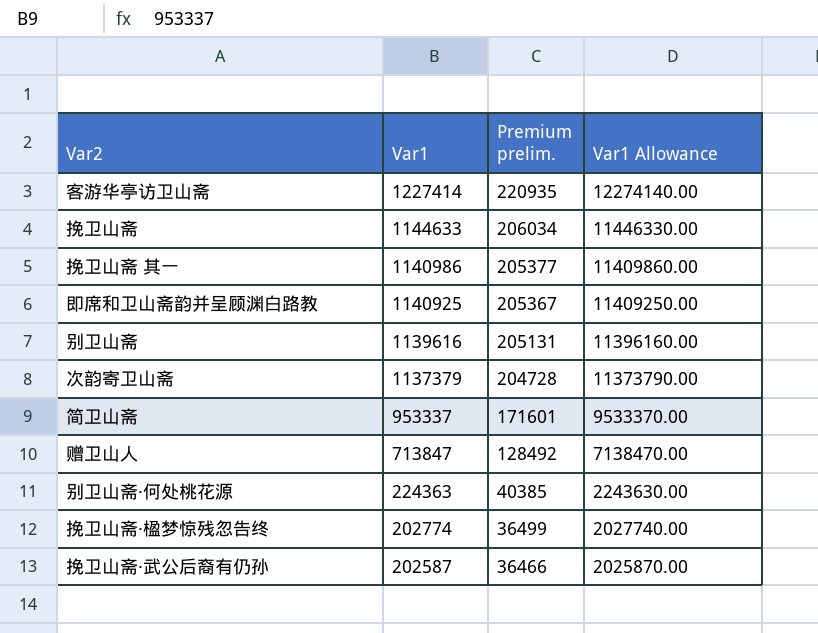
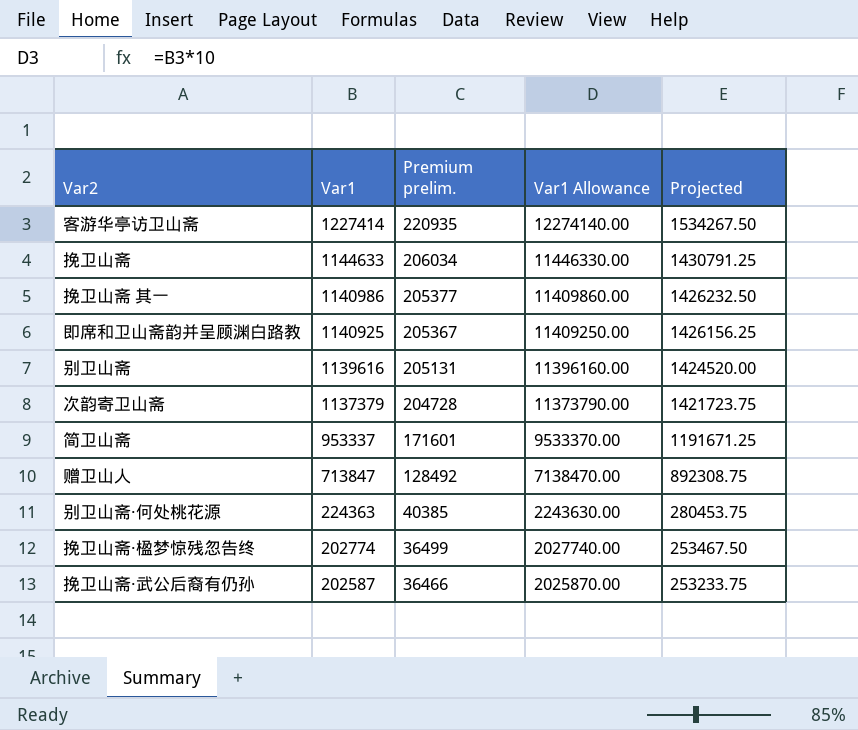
column Projected | formula: none -> [Var1] * 1.25

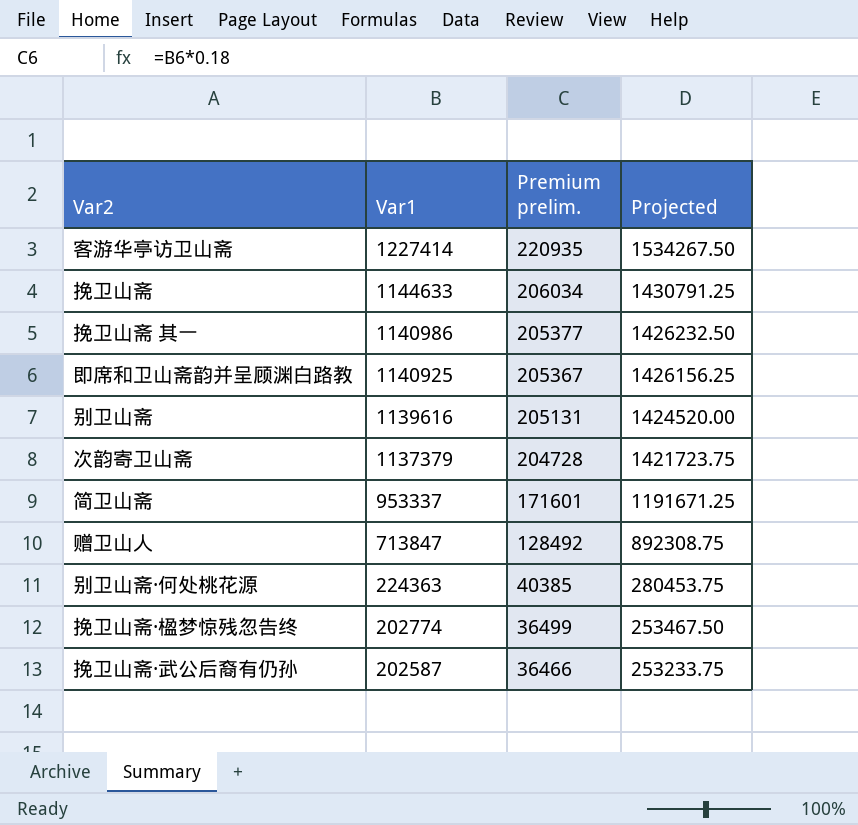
column Var1 Allowance | formula: [Var1] * 10 -> none

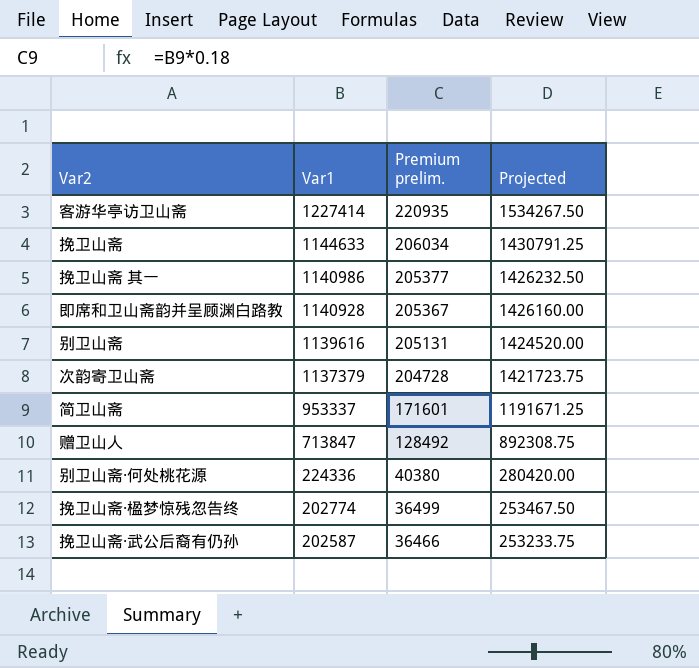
即席和卫山斋韵并呈顾渊白路教 | Var1: 1140925 -> 1140928
即席和卫山斋韵并呈顾渊白路教 | Projected: 1426156.25 -> 1426160.00
别卫山斋·何处桃花源 | Var1: 224363 -> 224336
别卫山斋·何处桃花源 | Premium prelim.: 40385 -> 40380
别卫山斋·何处桃花源 | Projected: 280453.75 -> 280420.00

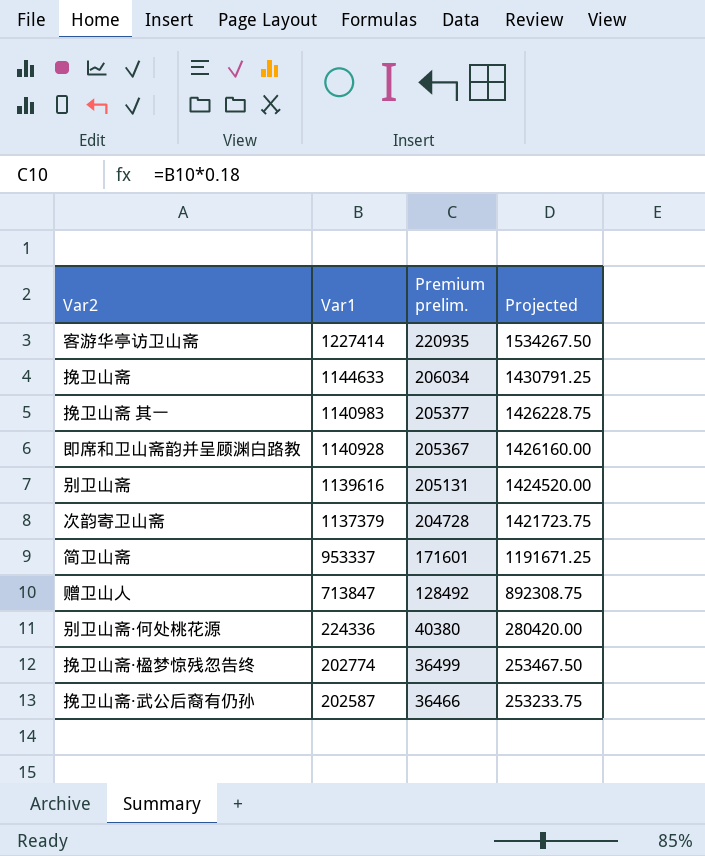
挽卫山斋 其一 | Var1: 1140986 -> 1140983
挽卫山斋 其一 | Projected: 1426232.50 -> 1426228.75

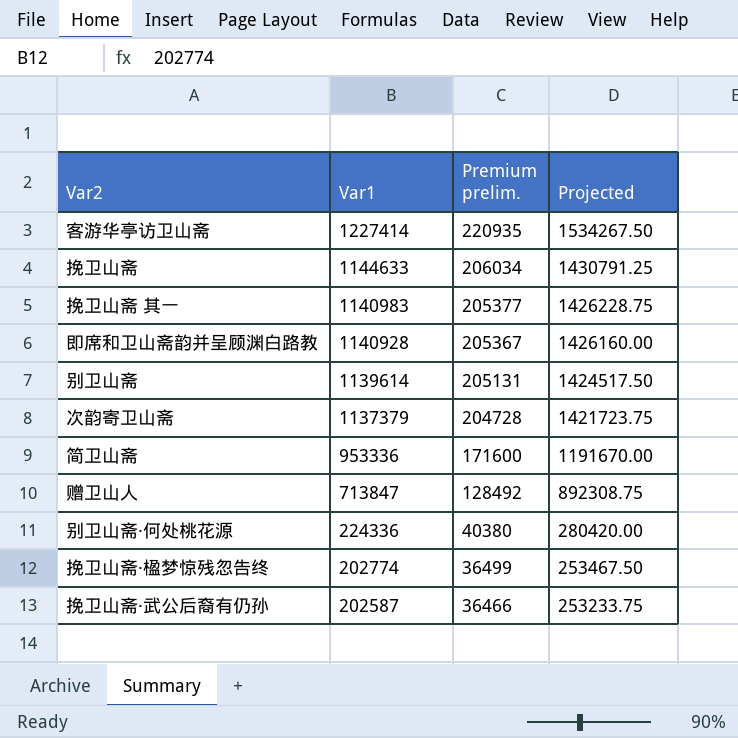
别卫山斋 | Var1: 1139616 -> 1139614
别卫山斋 | Projected: 1424520.00 -> 1424517.50
简卫山斋 | Var1: 953337 -> 953336
简卫山斋 | Premium prelim.: 171601 -> 171600
简卫山斋 | Projected: 1191671.25 -> 1191670.00

